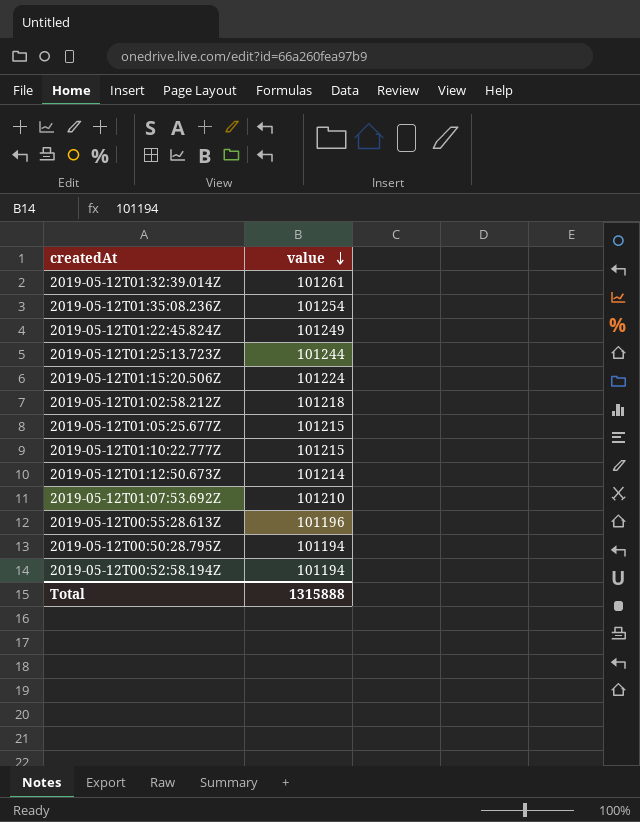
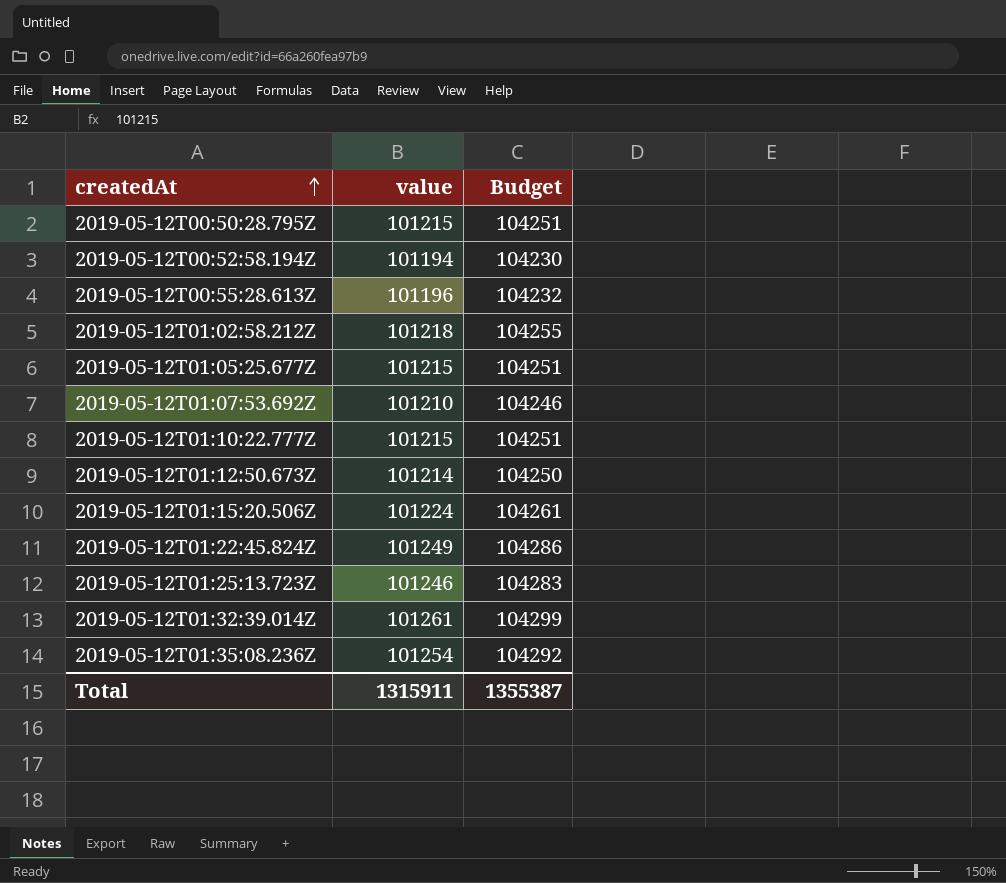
row order: value descending -> createdAt ascending
column Budget | formula: none -> [value] * 1.03
2019-05-12T00:50:28.795Z | value: 101194 -> 101215
2019-05-12T01:25:13.723Z | value: 101244 -> 101246
Total | value: 1315888 -> 1315911

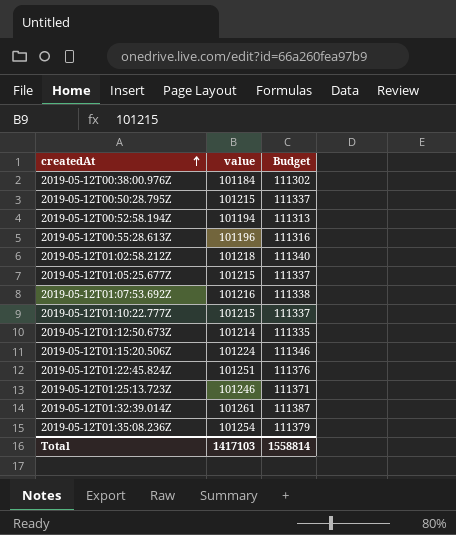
column Budget | formula: [value] * 1.03 -> [value] * 1.1
row 2019-05-12T00:38:00.976Z: none -> 101184 | 111302
2019-05-12T01:07:53.692Z | value: 101210 -> 101216
2019-05-12T01:22:45.824Z | value: 101249 -> 101251
Total | value: 1315911 -> 1417103
Total | Budget: 1355387 -> 1558814

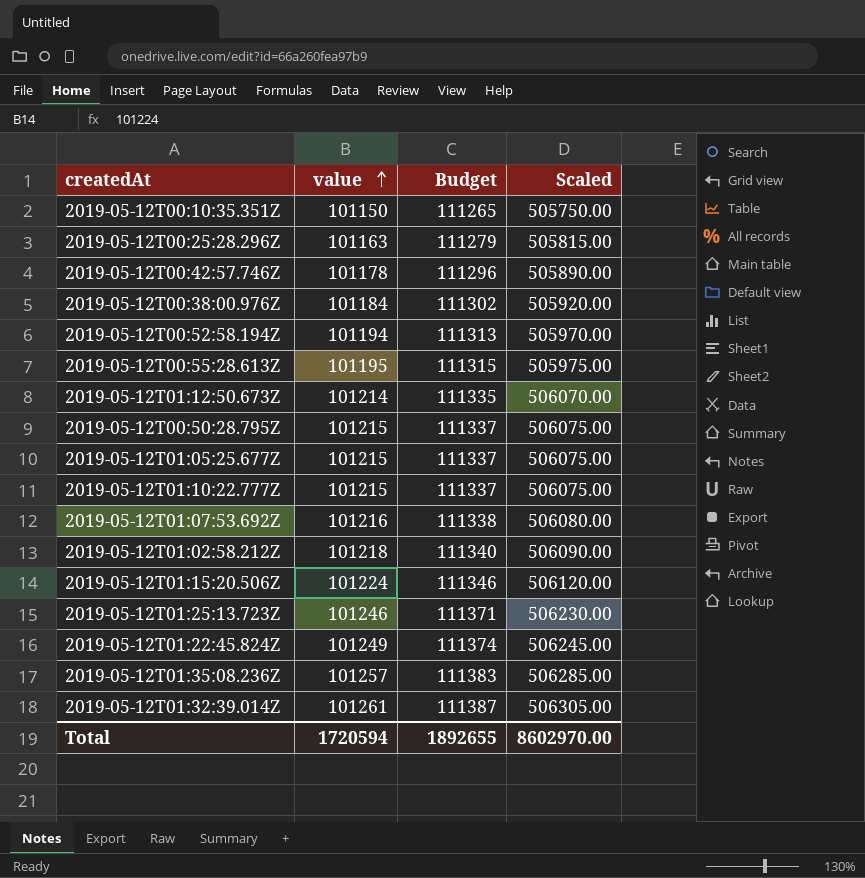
row order: createdAt ascending -> value ascending
column Scaled | formula: none -> [value] * 5
row 2019-05-12T00:10:35.351Z: none -> 101150 | 111265 | 505750.00
row 2019-05-12T00:25:28.296Z: none -> 101163 | 111279 | 505815.00
row 2019-05-12T00:42:57.746Z: none -> 101178 | 111296 | 505890.00
2019-05-12T00:55:28.613Z | value: 101196 -> 101195
2019-05-12T00:55:28.613Z | Budget: 111316 -> 111315
2019-05-12T01:22:45.824Z | value: 101251 -> 101249
2019-05-12T01:22:45.824Z | Budget: 111376 -> 111374
2019-05-12T01:35:08.236Z | value: 101254 -> 101257
2019-05-12T01:35:08.236Z | Budget: 111379 -> 111383
Total | value: 1417103 -> 1720594
Total | Budget: 1558814 -> 1892655

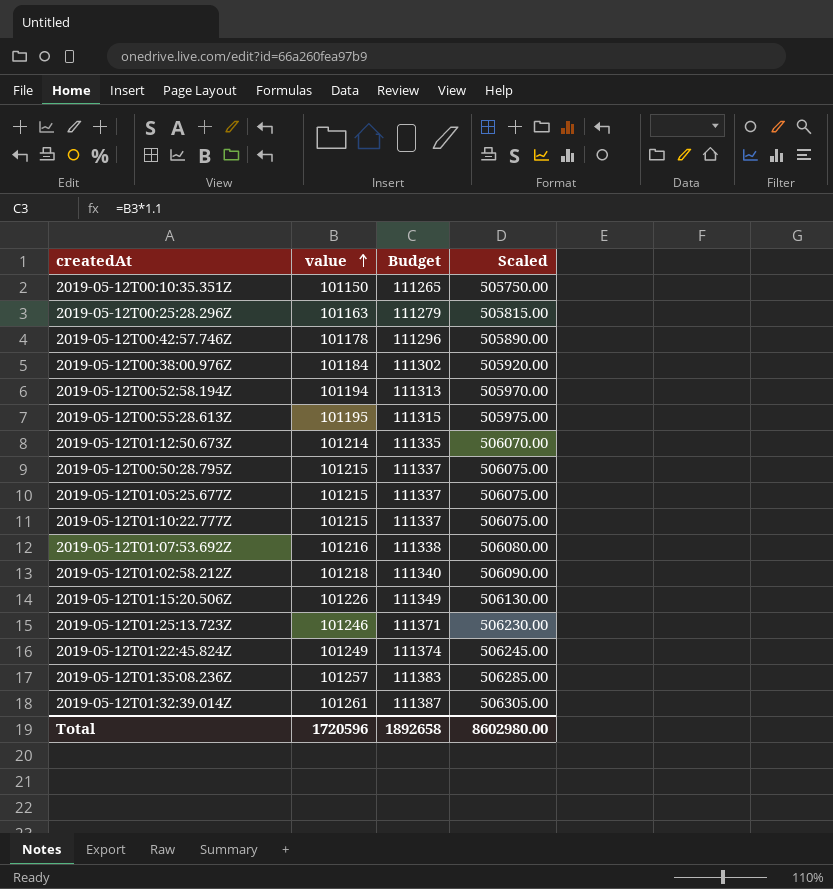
2019-05-12T01:15:20.506Z | value: 101224 -> 101226
2019-05-12T01:15:20.506Z | Budget: 111346 -> 111349
2019-05-12T01:15:20.506Z | Scaled: 506120.00 -> 506130.00
Total | value: 1720594 -> 1720596
Total | Budget: 1892655 -> 1892658
Total | Scaled: 8602970.00 -> 8602980.00

